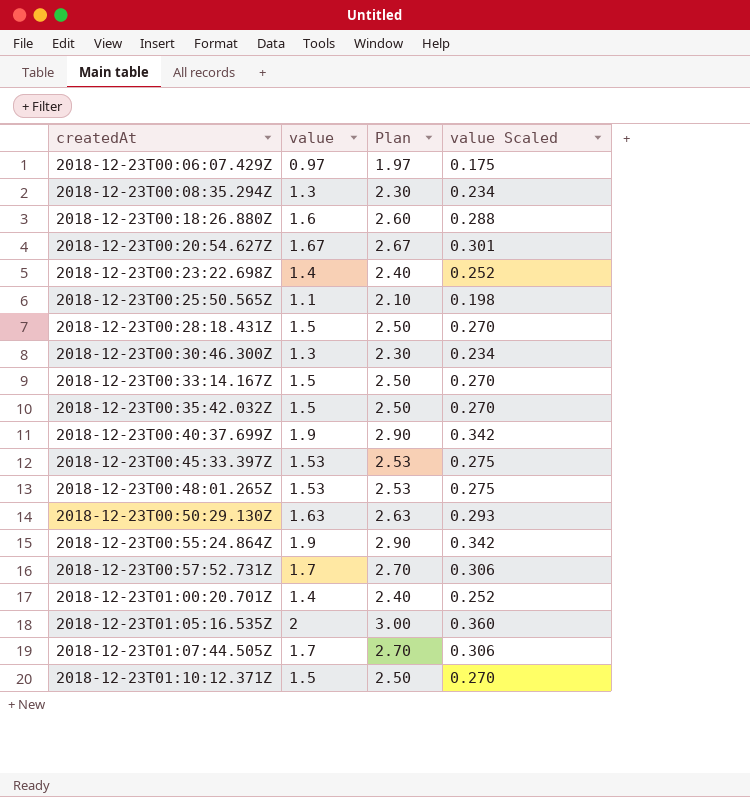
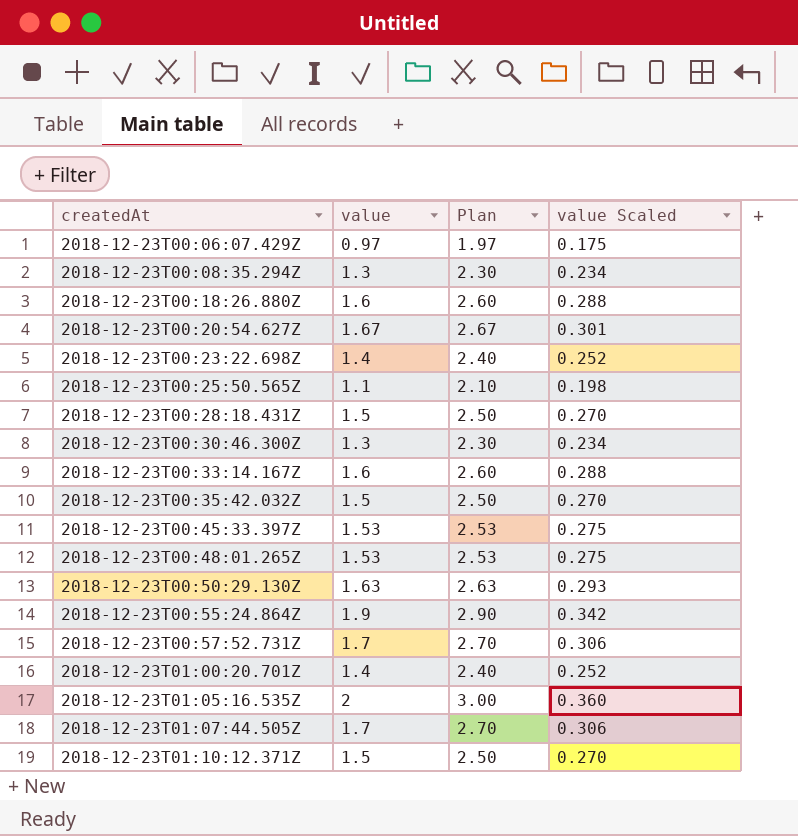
row 2018-12-23T00:40:37.699Z: 1.9 | 2.90 | 0.342 -> none
2018-12-23T00:33:14.167Z | value: 1.5 -> 1.6
2018-12-23T00:33:14.167Z | Plan: 2.50 -> 2.60
2018-12-23T00:33:14.167Z | value Scaled: 0.270 -> 0.288

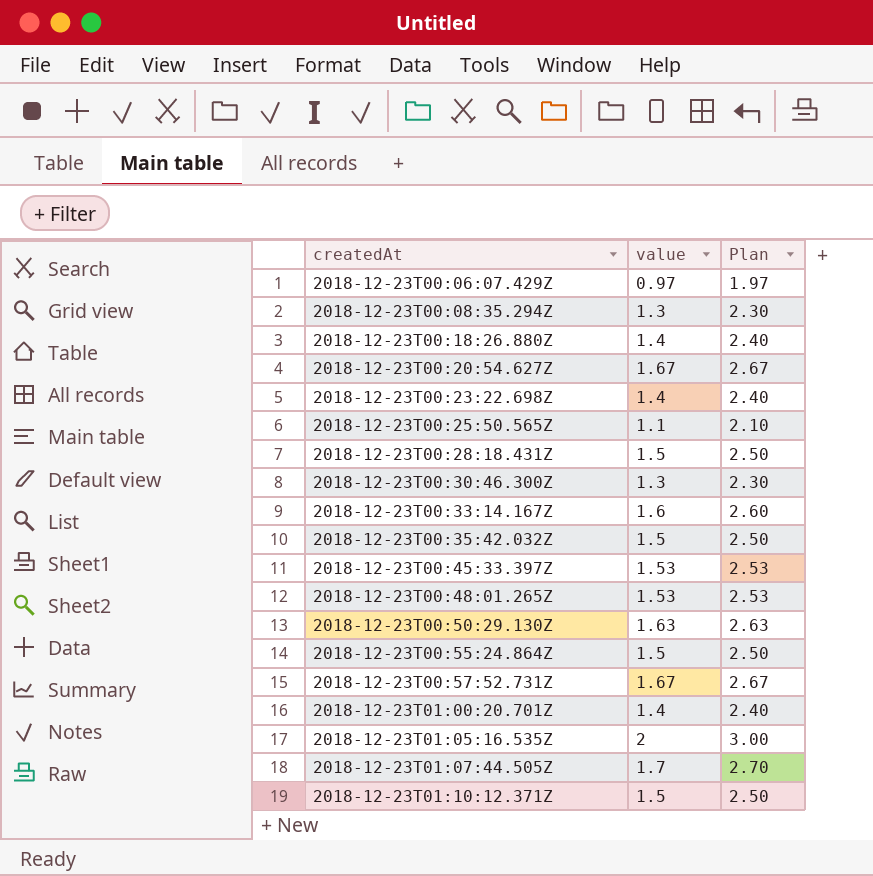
column value Scaled | formula: [value] * 0.18 -> none
2018-12-23T00:18:26.880Z | value: 1.6 -> 1.4
2018-12-23T00:18:26.880Z | Plan: 2.60 -> 2.40
2018-12-23T00:55:24.864Z | value: 1.9 -> 1.5
2018-12-23T00:55:24.864Z | Plan: 2.90 -> 2.50
2018-12-23T00:57:52.731Z | value: 1.7 -> 1.67
2018-12-23T00:57:52.731Z | Plan: 2.70 -> 2.67

